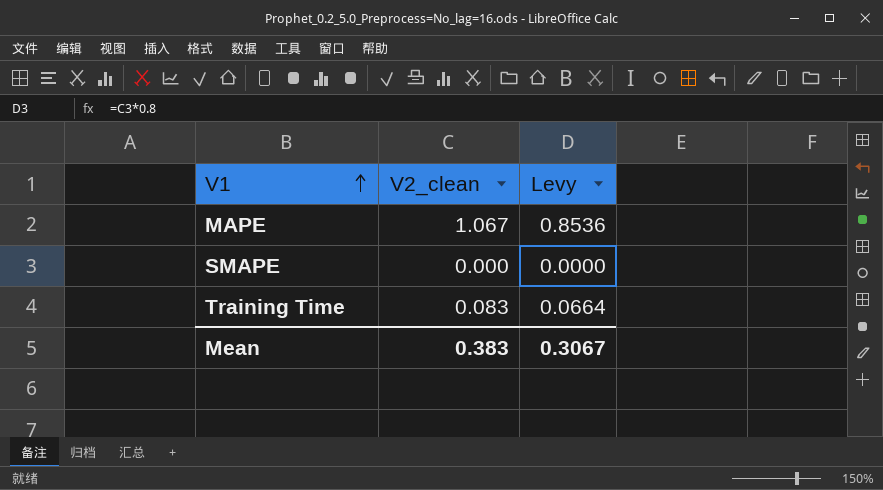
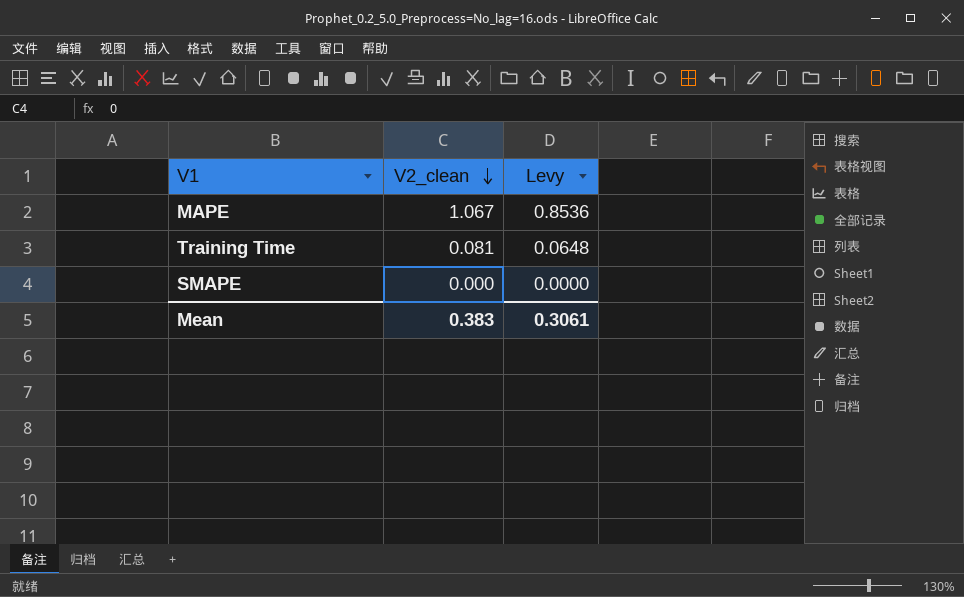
row order: V1 ascending -> V2_clean descending
Training Time | V2_clean: 0.083 -> 0.081
Training Time | Levy: 0.0664 -> 0.0648
Mean | Levy: 0.3067 -> 0.3061

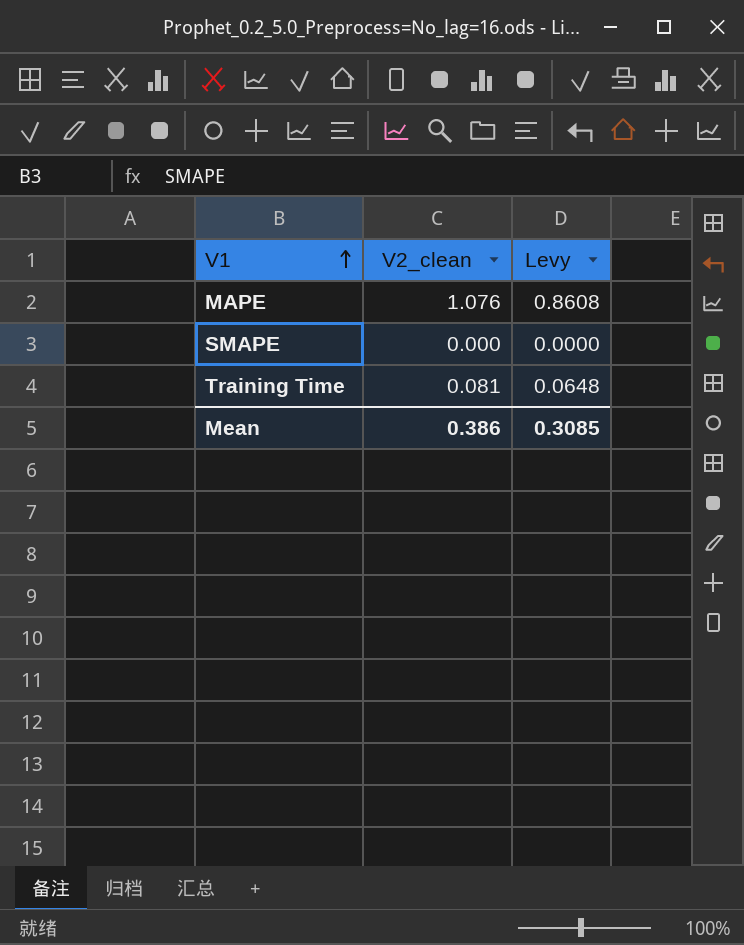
row order: V2_clean descending -> V1 ascending
MAPE | V2_clean: 1.067 -> 1.076
MAPE | Levy: 0.8536 -> 0.8608
Mean | V2_clean: 0.383 -> 0.386
Mean | Levy: 0.3061 -> 0.3085

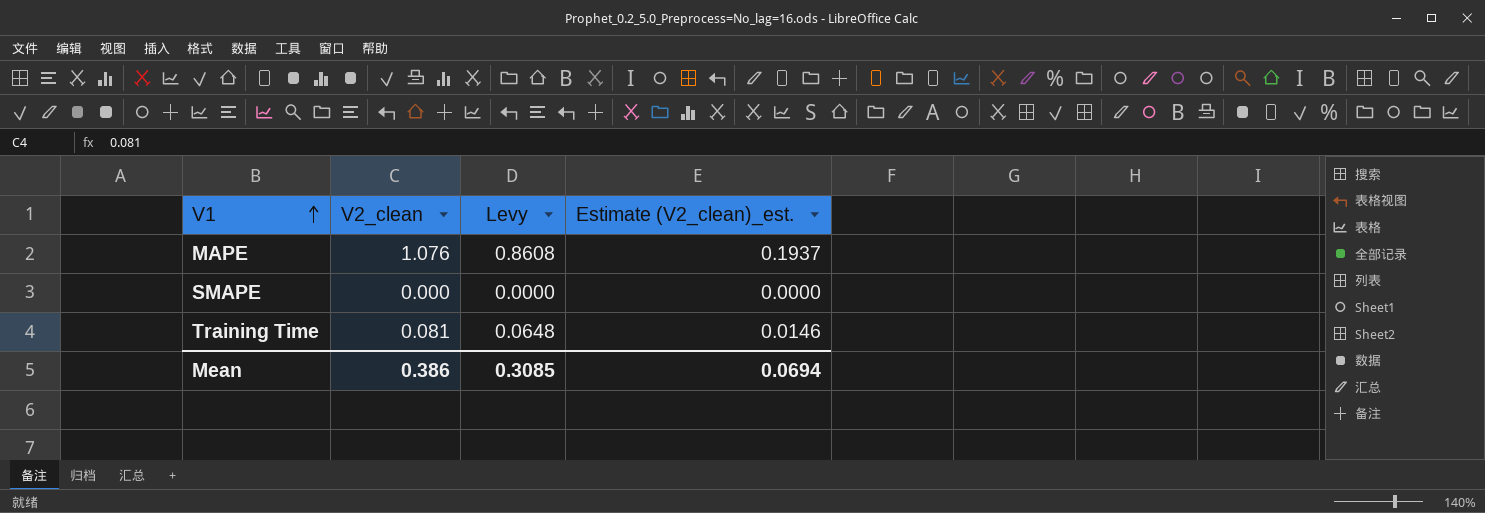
column Estimate (V2_clean)_est. | formula: none -> [V2_clean] * 0.18

